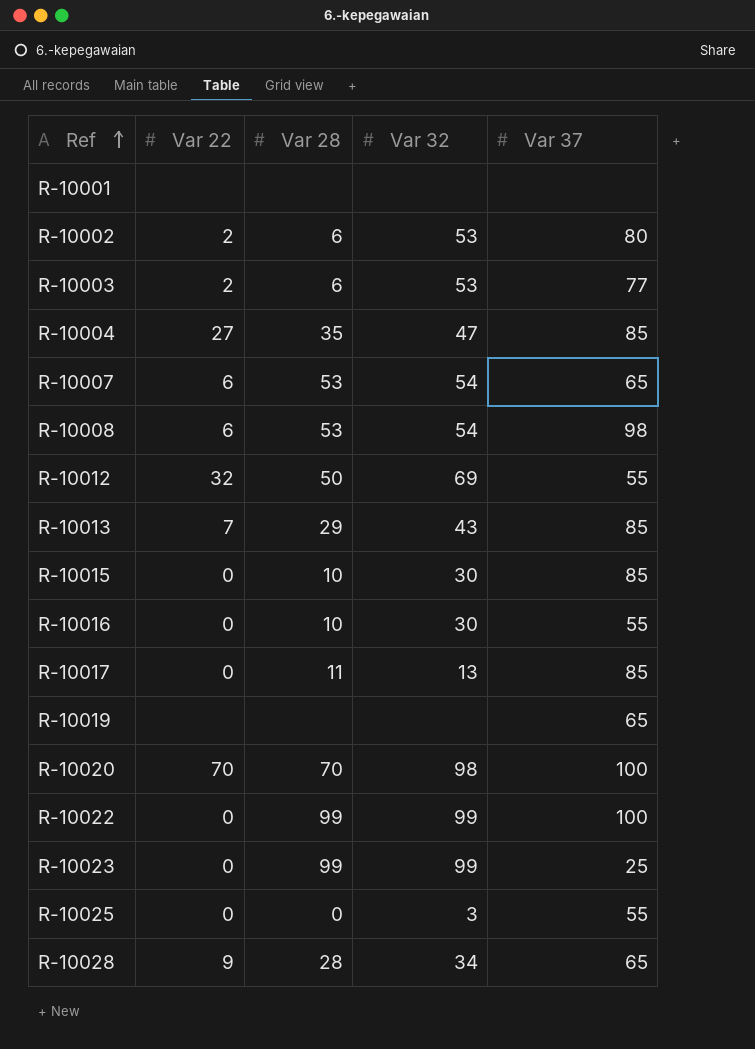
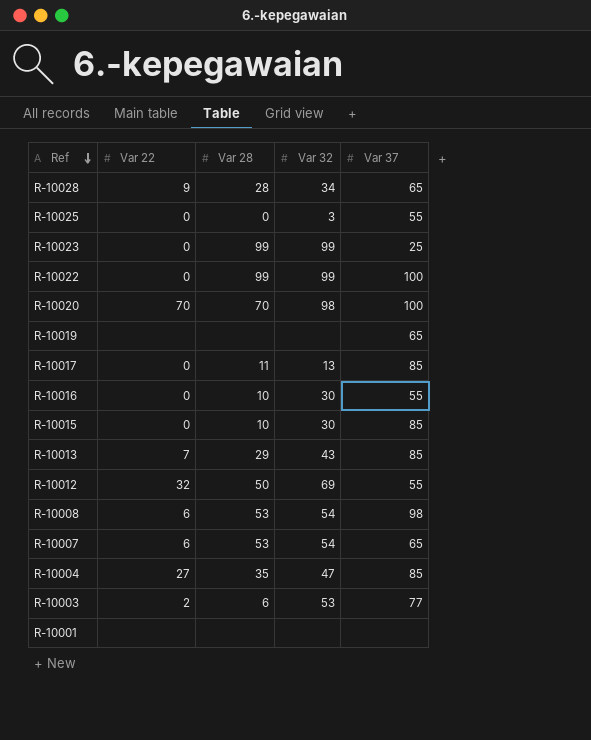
row order: Ref ascending -> Ref descending
row R-10002: 2 | 6 | 53 | 80 -> none

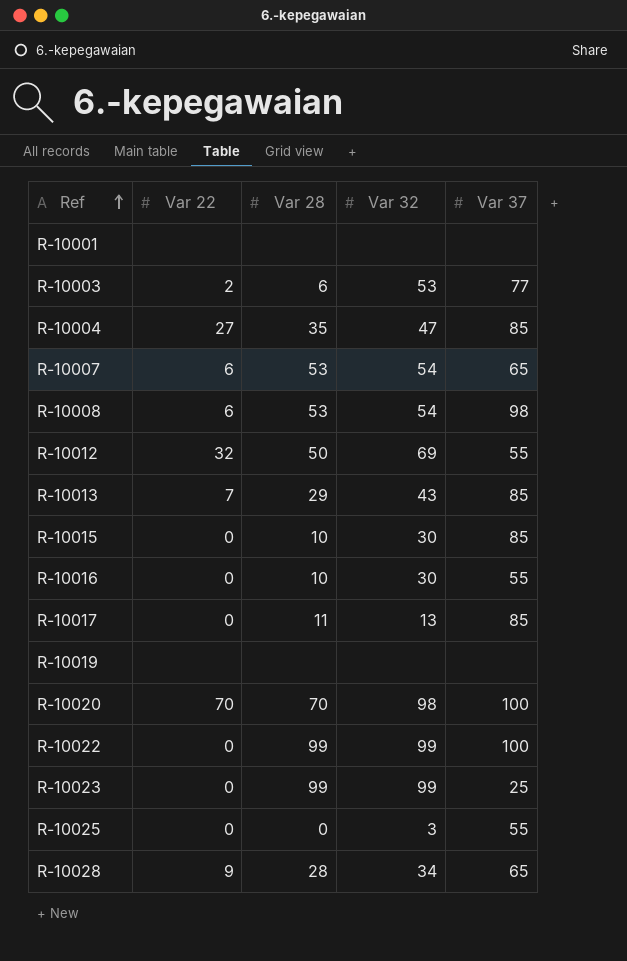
row order: Ref descending -> Ref ascending
R-10019 | Var 37: 65 -> none

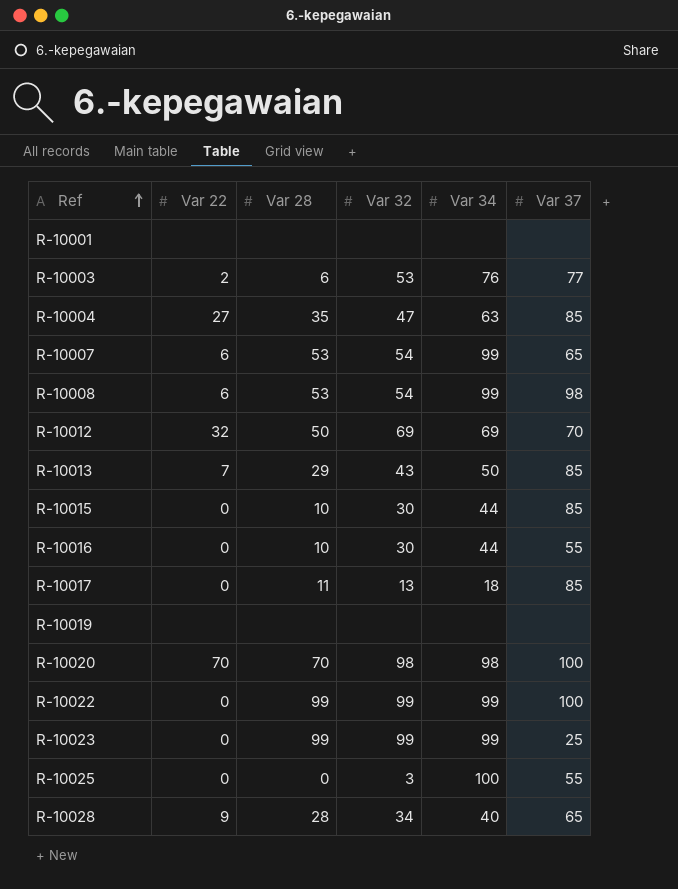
column Var 34 | position: none -> 5
R-10012 | Var 37: 55 -> 70

